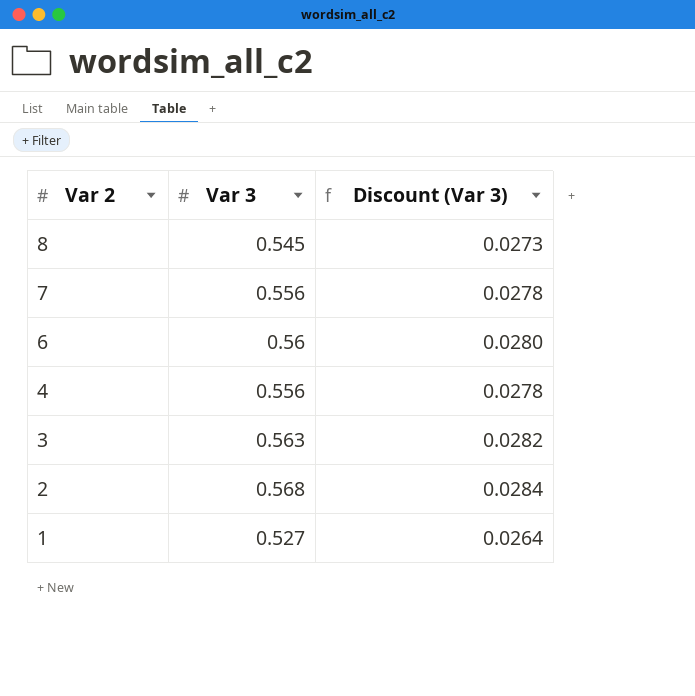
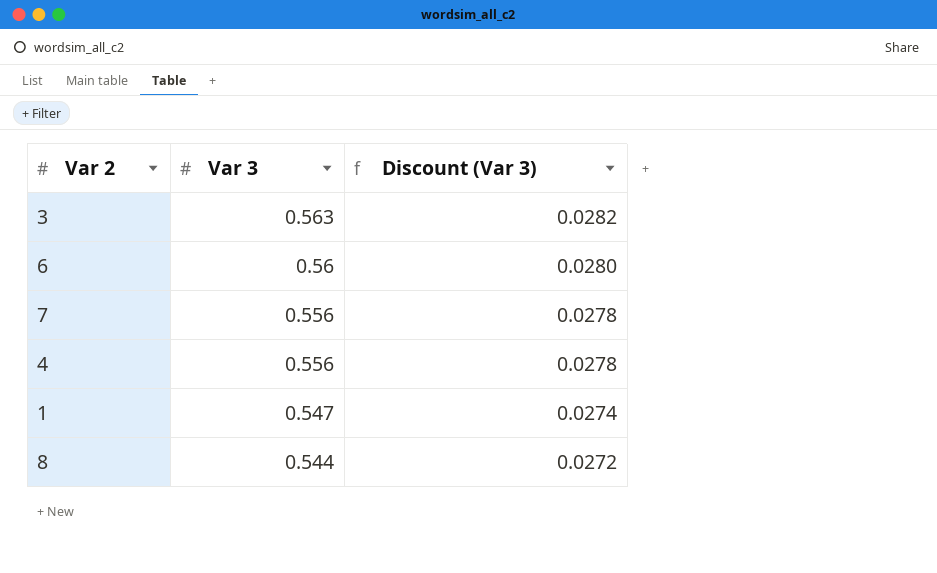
row order: Var 2 descending -> Var 3 descending
row 2: 0.568 | 0.0284 -> none
1 | Var 3: 0.527 -> 0.547
1 | Discount (Var 3): 0.0264 -> 0.0274
8 | Var 3: 0.545 -> 0.544
8 | Discount (Var 3): 0.0273 -> 0.0272

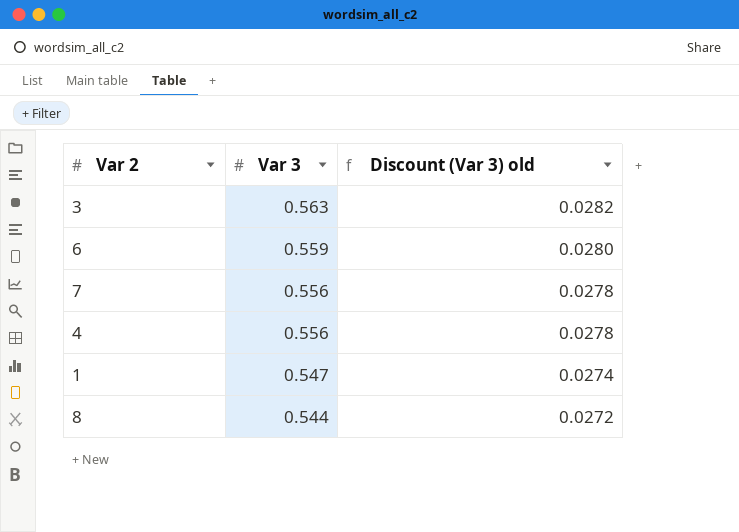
column name: Discount (Var 3) -> Discount (Var 3) old
6 | Var 3: 0.56 -> 0.559

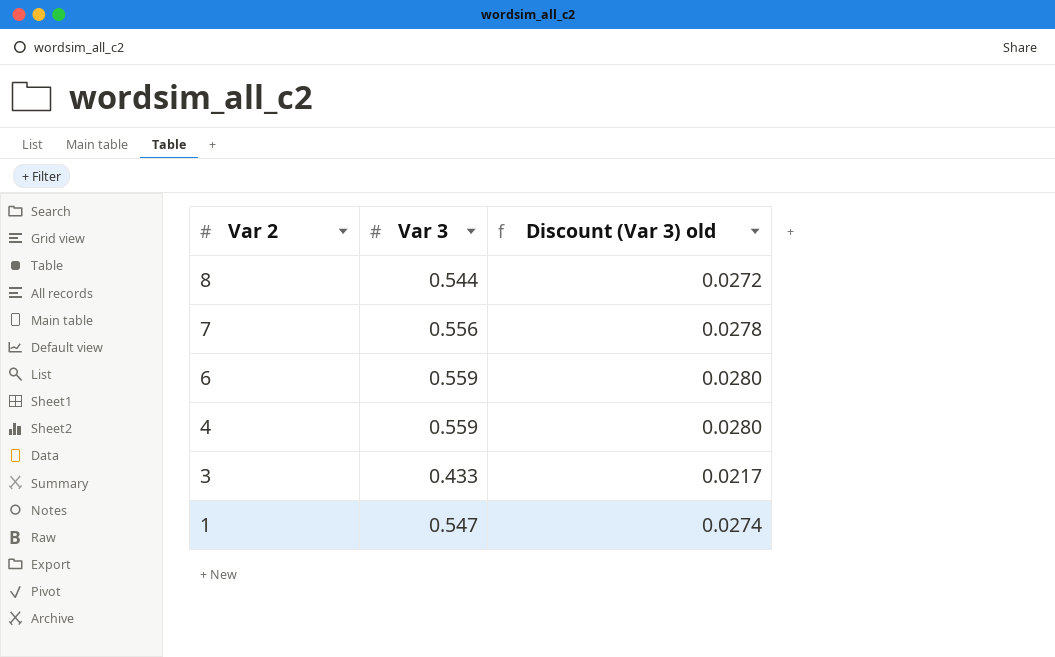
row order: Var 3 descending -> Var 2 descending
4 | Var 3: 0.556 -> 0.559
4 | Discount (Var 3) old: 0.0278 -> 0.0280
3 | Var 3: 0.563 -> 0.433
3 | Discount (Var 3) old: 0.0282 -> 0.0217

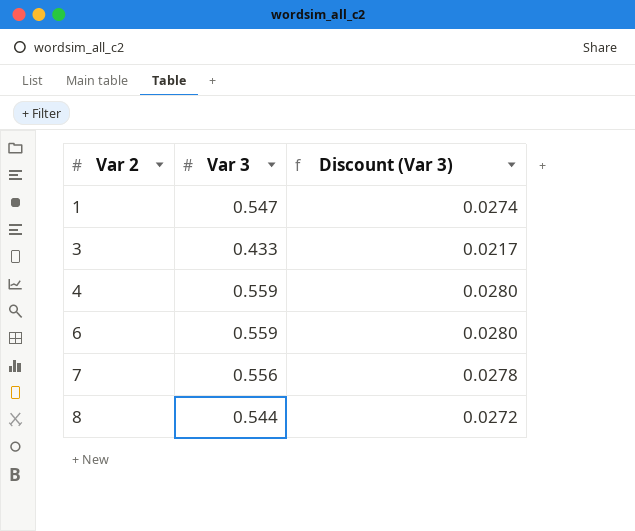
row order: Var 2 descending -> Var 2 ascending
column name: Discount (Var 3) old -> Discount (Var 3)

